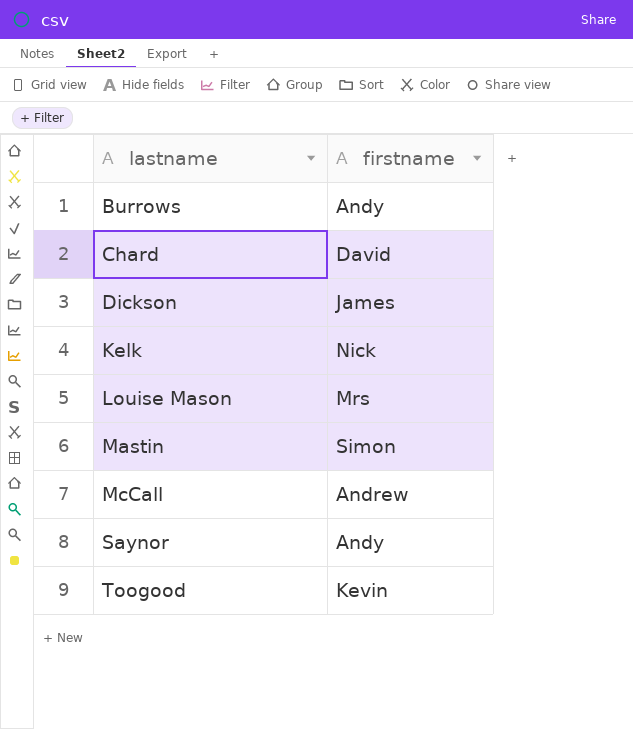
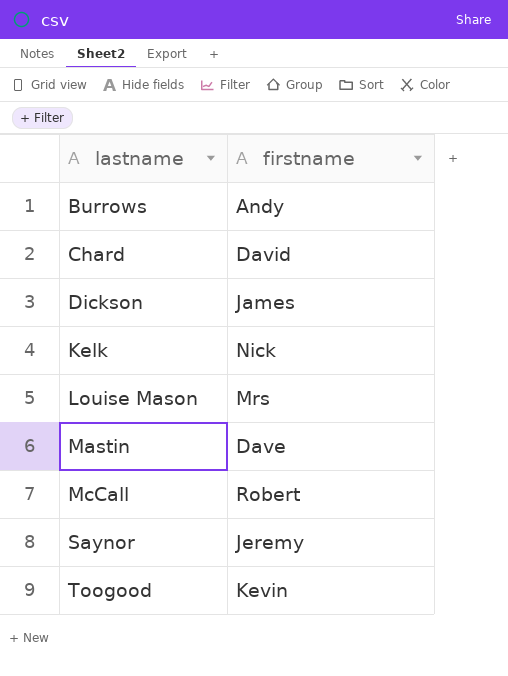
Mastin | firstname: Simon -> Dave
McCall | firstname: Andrew -> Robert
Saynor | firstname: Andy -> Jeremy

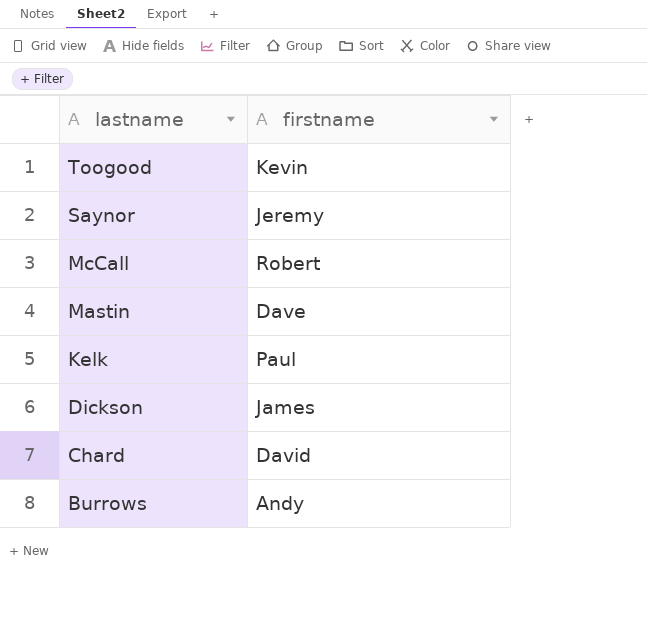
row order: lastname ascending -> lastname descending
row Louise Mason: Mrs -> none
Kelk | firstname: Nick -> Paul

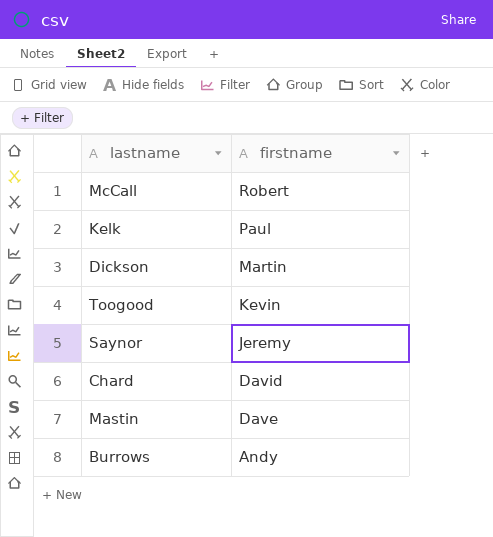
row order: lastname descending -> firstname descending
Dickson | firstname: James -> Martin

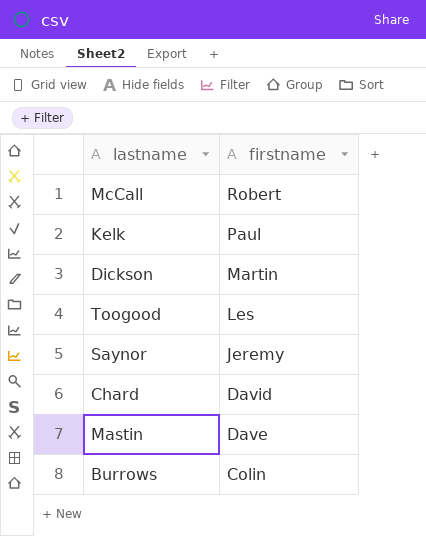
Toogood | firstname: Kevin -> Les
Burrows | firstname: Andy -> Colin

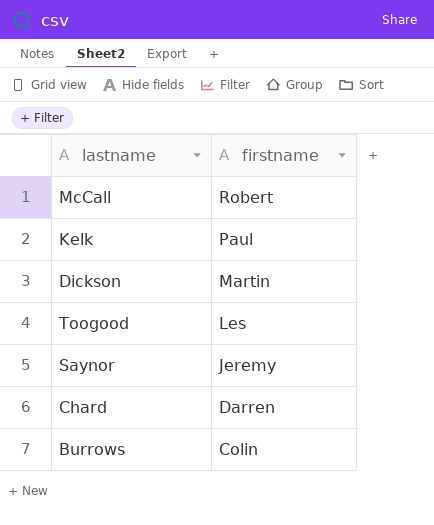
row Mastin: Dave -> none
Chard | firstname: David -> Darren

